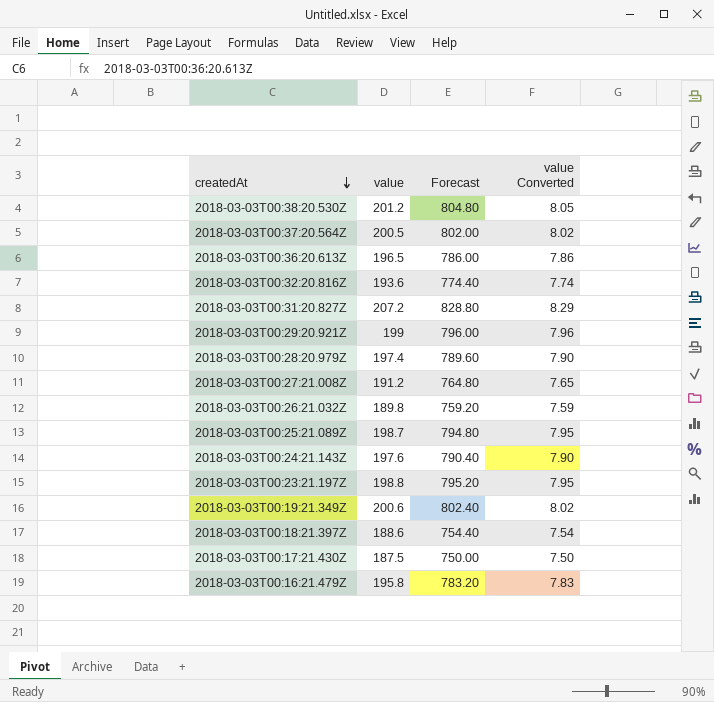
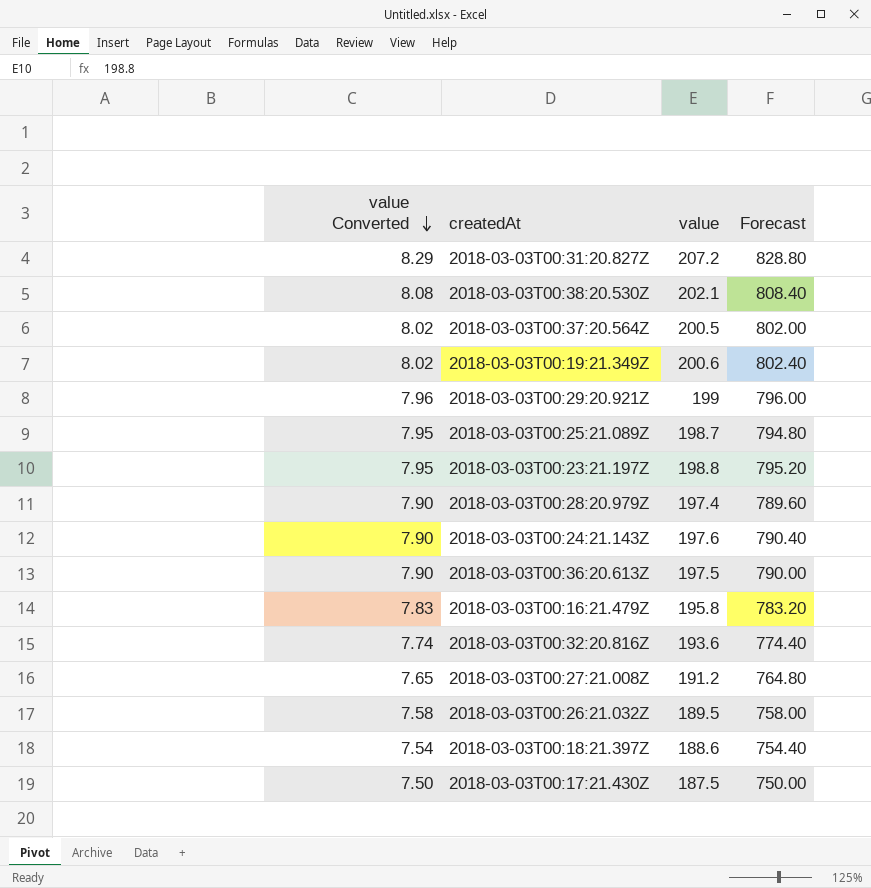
row order: createdAt descending -> value Converted descending
column value Converted | position: 4 -> 1
2018-03-03T00:38:20.530Z | value Converted: 8.05 -> 8.08
2018-03-03T00:38:20.530Z | value: 201.2 -> 202.1
2018-03-03T00:38:20.530Z | Forecast: 804.80 -> 808.40
2018-03-03T00:36:20.613Z | value Converted: 7.86 -> 7.90
2018-03-03T00:36:20.613Z | value: 196.5 -> 197.5
2018-03-03T00:36:20.613Z | Forecast: 786.00 -> 790.00
2018-03-03T00:26:21.032Z | value Converted: 7.59 -> 7.58
2018-03-03T00:26:21.032Z | value: 189.8 -> 189.5
2018-03-03T00:26:21.032Z | Forecast: 759.20 -> 758.00

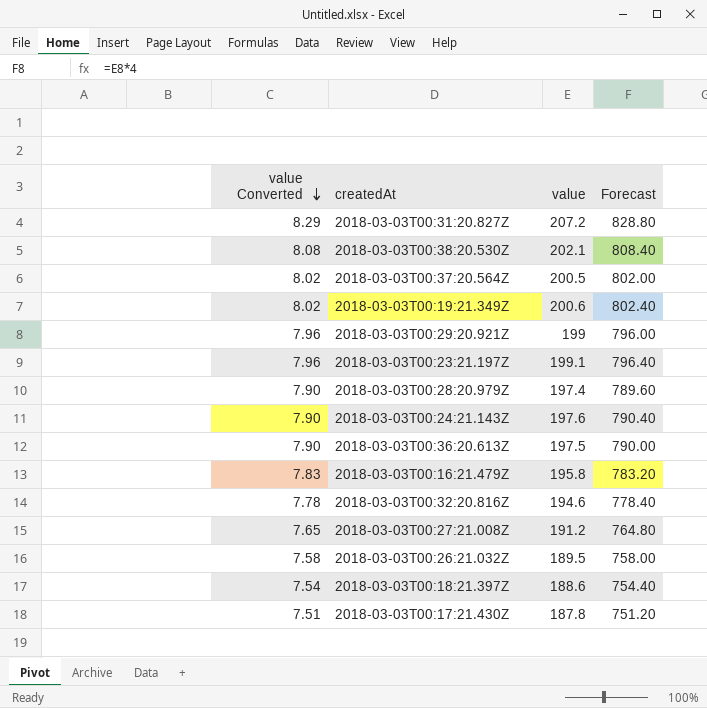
row 2018-03-03T00:25:21.089Z: 7.95 | 198.7 | 794.80 -> none
2018-03-03T00:23:21.197Z | value Converted: 7.95 -> 7.96
2018-03-03T00:23:21.197Z | value: 198.8 -> 199.1
2018-03-03T00:23:21.197Z | Forecast: 795.20 -> 796.40
2018-03-03T00:32:20.816Z | value Converted: 7.74 -> 7.78
2018-03-03T00:32:20.816Z | value: 193.6 -> 194.6
2018-03-03T00:32:20.816Z | Forecast: 774.40 -> 778.40
2018-03-03T00:17:21.430Z | value Converted: 7.50 -> 7.51
2018-03-03T00:17:21.430Z | value: 187.5 -> 187.8
2018-03-03T00:17:21.430Z | Forecast: 750.00 -> 751.20

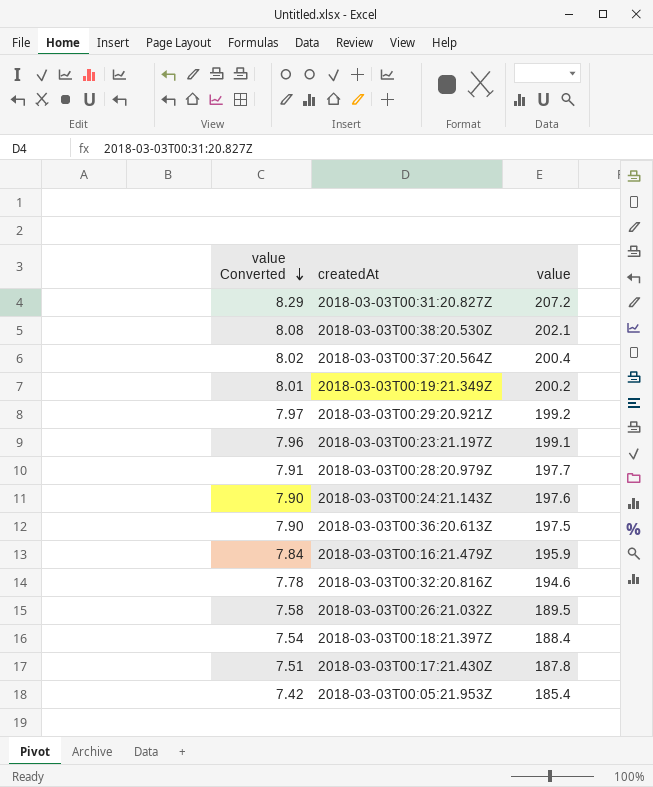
column Forecast | formula: [value] * 4 -> none
row 2018-03-03T00:27:21.008Z: 7.65 | 191.2 | 764.80 -> none
2018-03-03T00:37:20.564Z | value: 200.5 -> 200.4
2018-03-03T00:19:21.349Z | value Converted: 8.02 -> 8.01
2018-03-03T00:19:21.349Z | value: 200.6 -> 200.2
2018-03-03T00:29:20.921Z | value Converted: 7.96 -> 7.97
2018-03-03T00:29:20.921Z | value: 199 -> 199.2
2018-03-03T00:28:20.979Z | value Converted: 7.90 -> 7.91
2018-03-03T00:28:20.979Z | value: 197.4 -> 197.7
2018-03-03T00:16:21.479Z | value Converted: 7.83 -> 7.84
2018-03-03T00:16:21.479Z | value: 195.8 -> 195.9
2018-03-03T00:18:21.397Z | value: 188.6 -> 188.4
row 2018-03-03T00:05:21.953Z: none -> 7.42 | 185.4

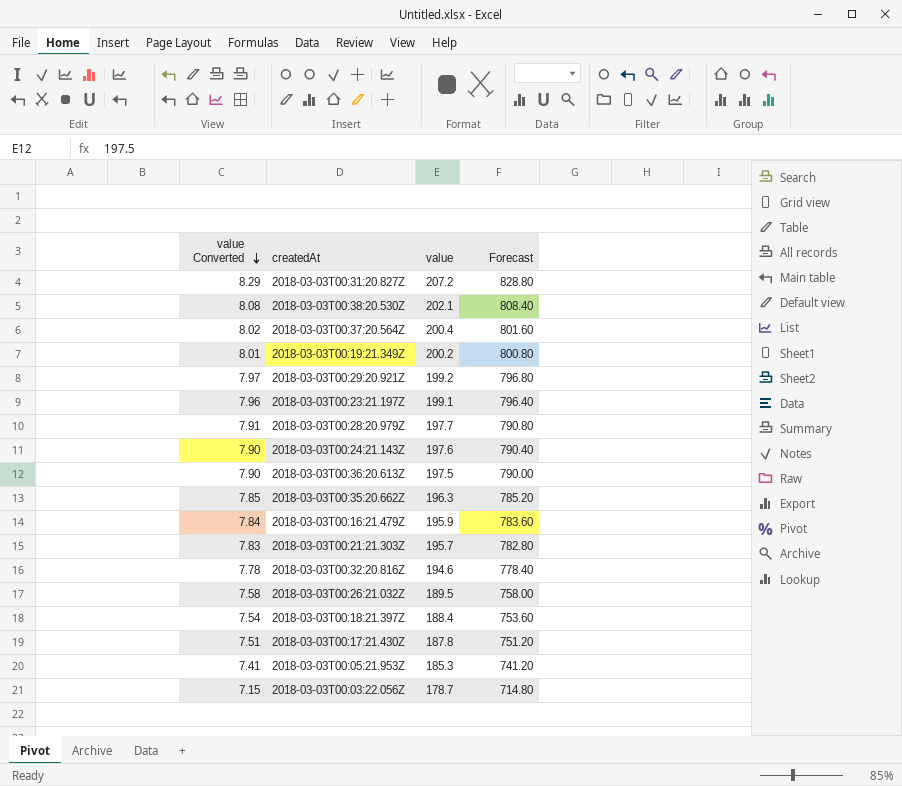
column Forecast | formula: none -> [value] * 4
row 2018-03-03T00:35:20.662Z: none -> 7.85 | 196.3 | 785.20
row 2018-03-03T00:21:21.303Z: none -> 7.83 | 195.7 | 782.80
2018-03-03T00:05:21.953Z | value Converted: 7.42 -> 7.41
2018-03-03T00:05:21.953Z | value: 185.4 -> 185.3
row 2018-03-03T00:03:22.056Z: none -> 7.15 | 178.7 | 714.80

